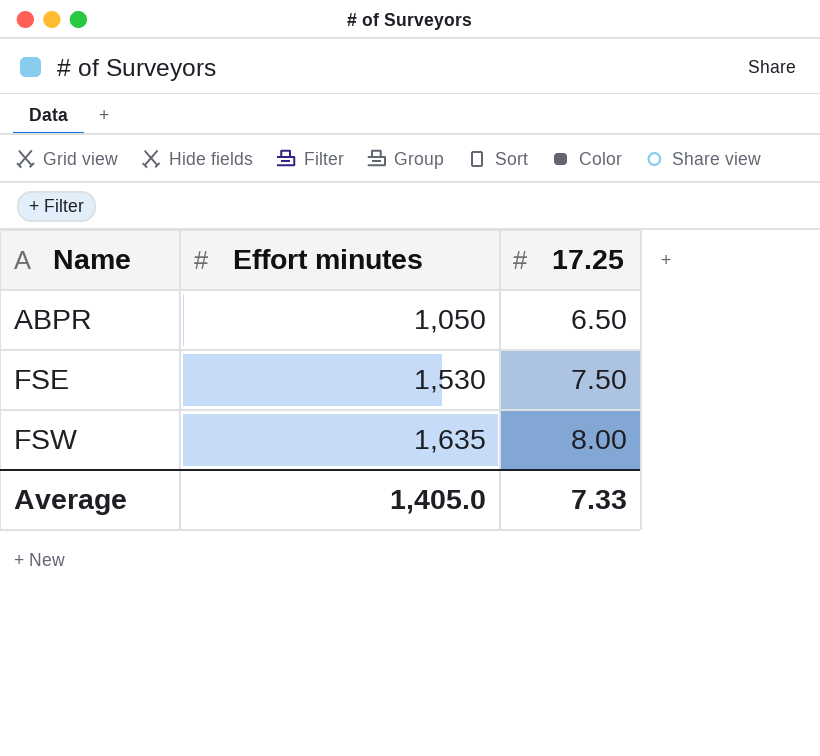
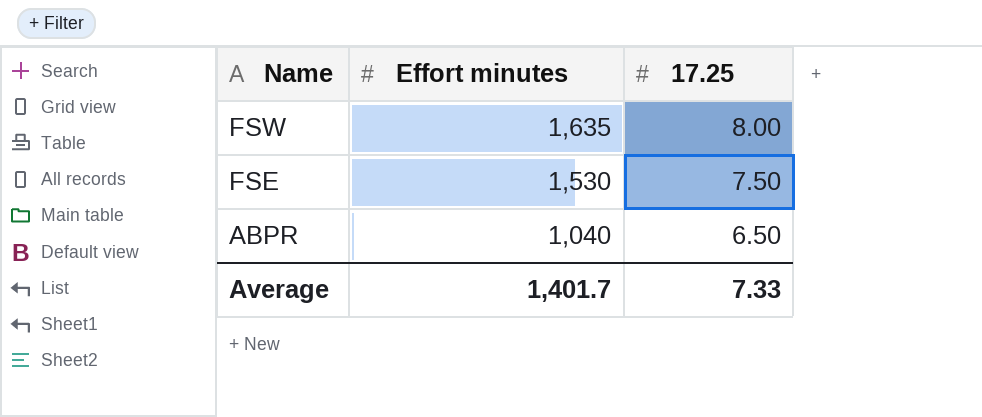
row order: Name ascending -> Name descending
ABPR | Effort minutes: 1,050 -> 1,040
Average | Effort minutes: 1,405.0 -> 1,401.7

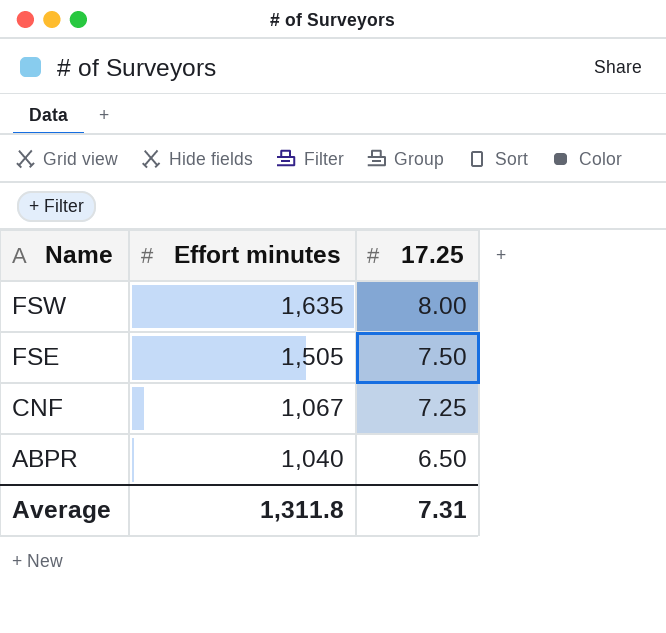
FSE | Effort minutes: 1,530 -> 1,505
row CNF: none -> 1,067 | 7.25
Average | Effort minutes: 1,401.7 -> 1,311.8
Average | 17.25: 7.33 -> 7.31

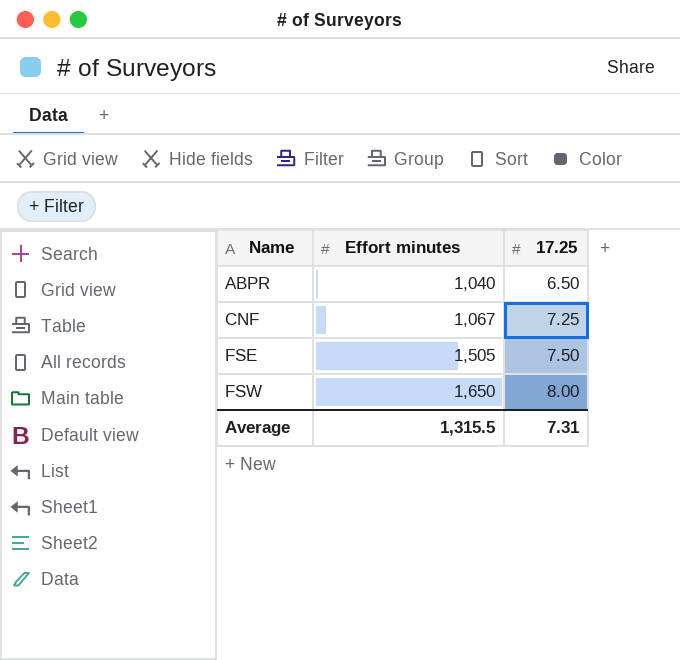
row order: Name descending -> Name ascending
FSW | Effort minutes: 1,635 -> 1,650
Average | Effort minutes: 1,311.8 -> 1,315.5

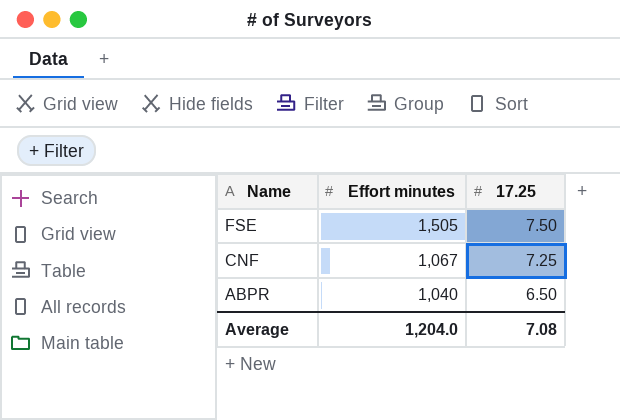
row order: Name ascending -> Name descending
row FSW: 1,650 | 8.00 -> none
Average | Effort minutes: 1,315.5 -> 1,204.0
Average | 17.25: 7.31 -> 7.08

